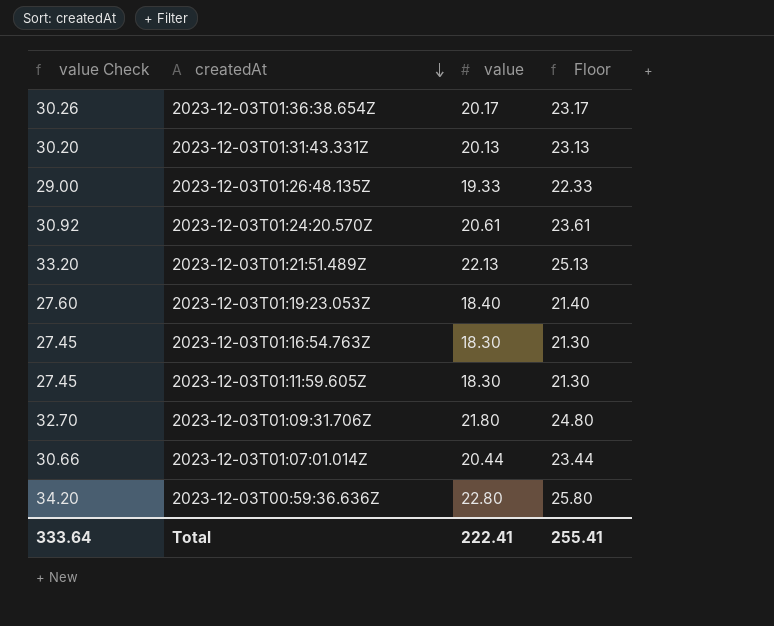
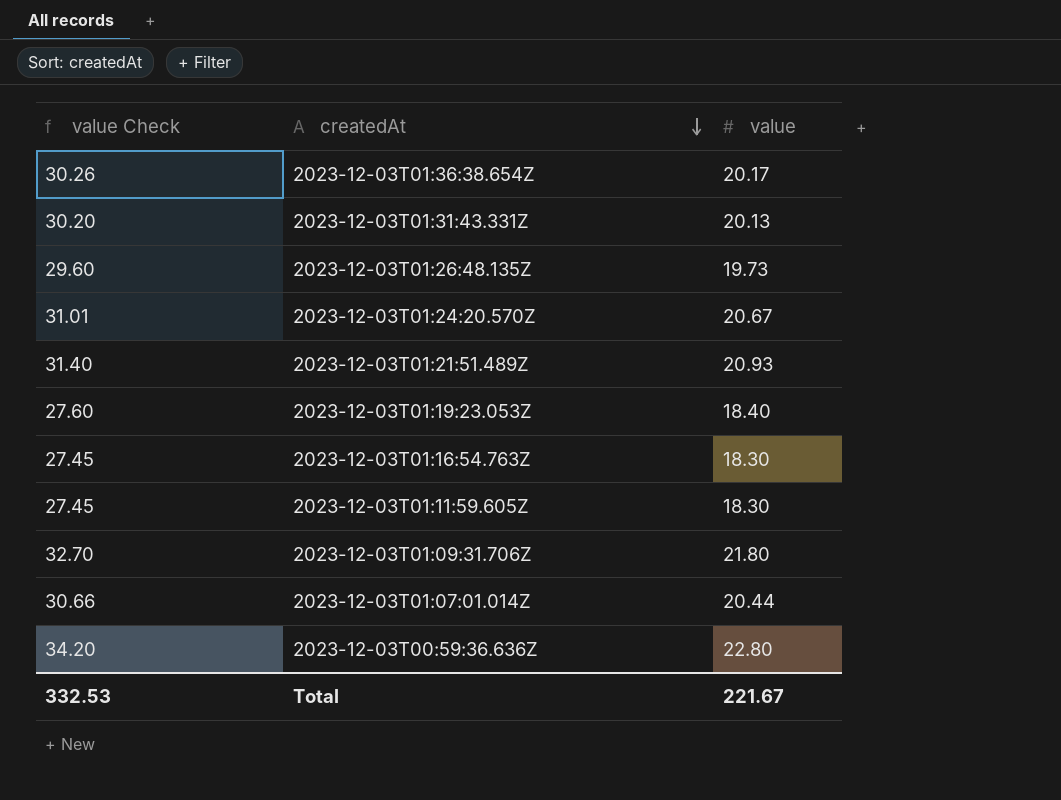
column Floor | formula: [value] + 3 -> none
2023-12-03T01:26:48.135Z | value Check: 29.00 -> 29.60
2023-12-03T01:26:48.135Z | value: 19.33 -> 19.73
2023-12-03T01:24:20.570Z | value Check: 30.92 -> 31.01
2023-12-03T01:24:20.570Z | value: 20.61 -> 20.67
2023-12-03T01:21:51.489Z | value Check: 33.20 -> 31.40
2023-12-03T01:21:51.489Z | value: 22.13 -> 20.93
Total | value Check: 333.64 -> 332.53
Total | value: 222.41 -> 221.67

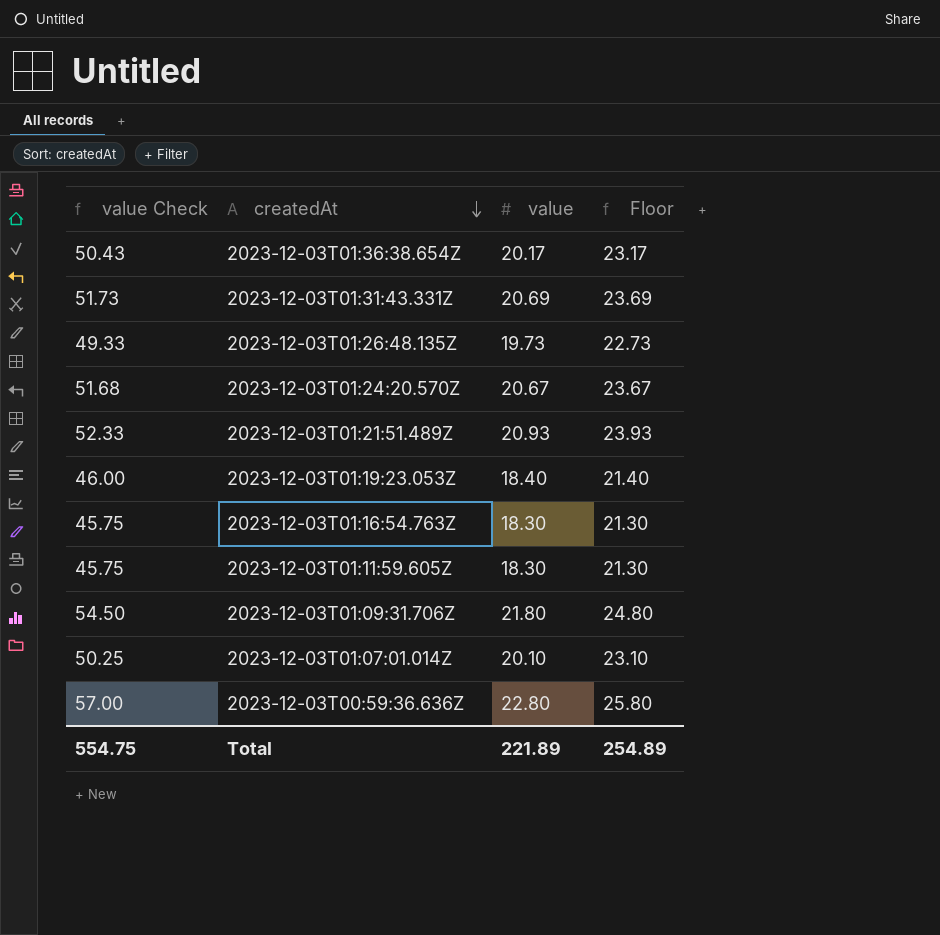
column value Check | formula: [value] * 1.5 -> [value] * 2.5
column Floor | formula: none -> [value] + 3
2023-12-03T01:31:43.331Z | value: 20.13 -> 20.69
2023-12-03T01:07:01.014Z | value: 20.44 -> 20.10
Total | value Check: 332.53 -> 554.75
Total | value: 221.67 -> 221.89

